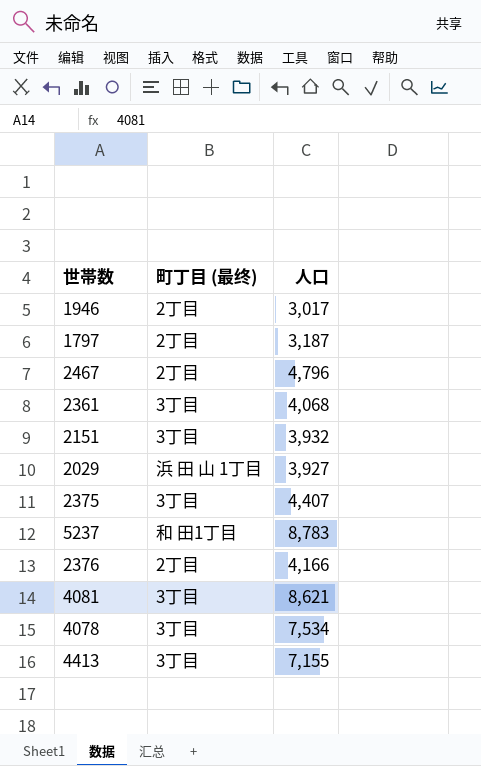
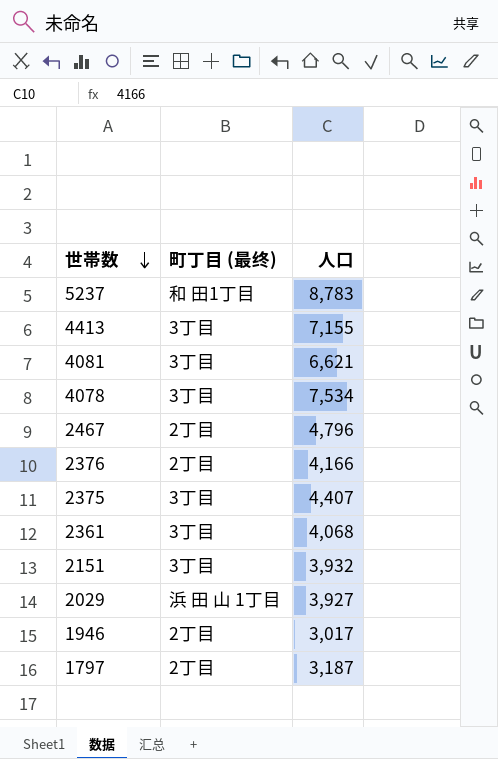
row order: none -> 世帯数 descending
4081 | 人口: 8,621 -> 6,621

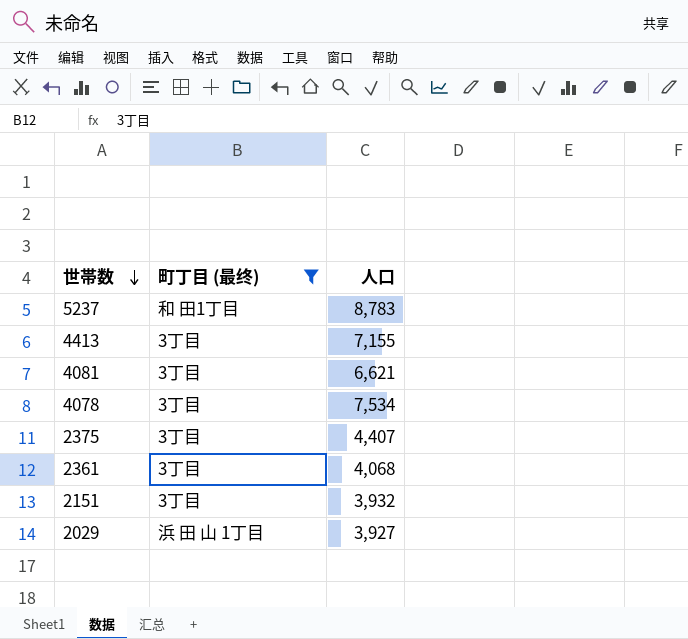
filter: none -> 町丁目 (最终) != 2丁目

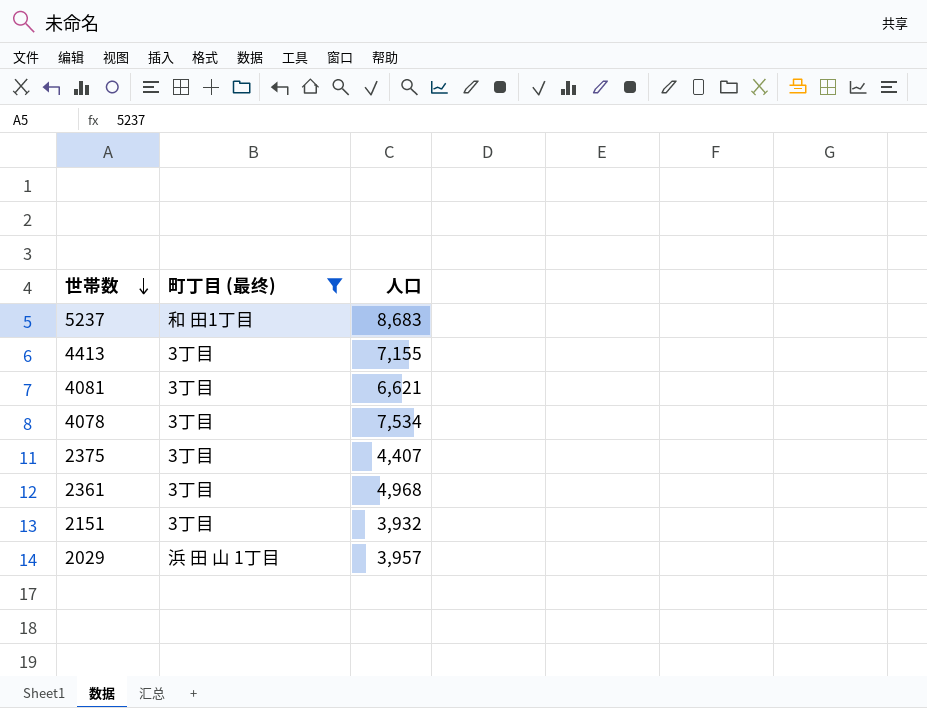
5237 | 人口: 8,783 -> 8,683
2361 | 人口: 4,068 -> 4,968
2029 | 人口: 3,927 -> 3,957

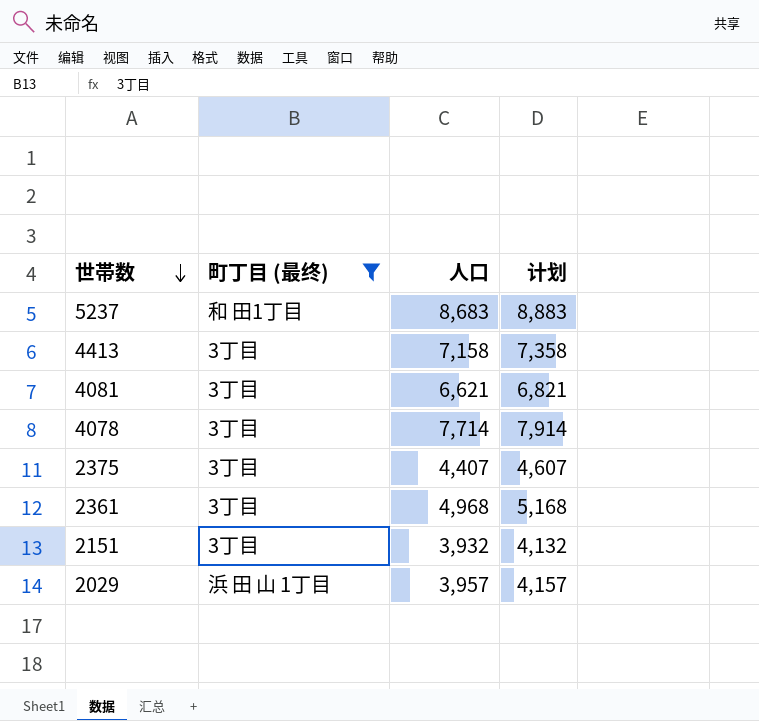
column 计划 | formula: none -> [人口] + 200
4413 | 人口: 7,155 -> 7,158
4078 | 人口: 7,534 -> 7,714

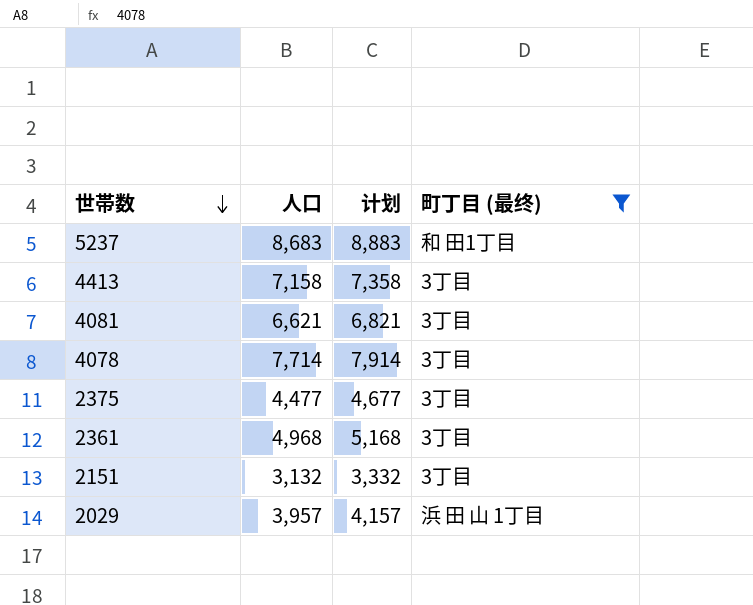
column 町丁目 (最终) | position: 2 -> 4
2375 | 人口: 4,407 -> 4,477
2375 | 计划: 4,607 -> 4,677
2151 | 人口: 3,932 -> 3,132
2151 | 计划: 4,132 -> 3,332

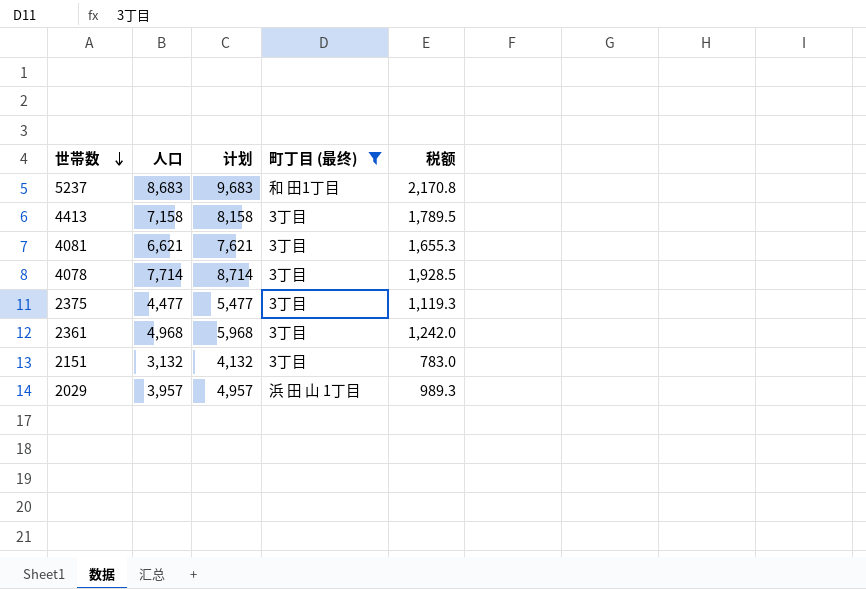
column 计划 | formula: [人口] + 200 -> [人口] + 1000
column 税额 | formula: none -> [人口] * 0.25

